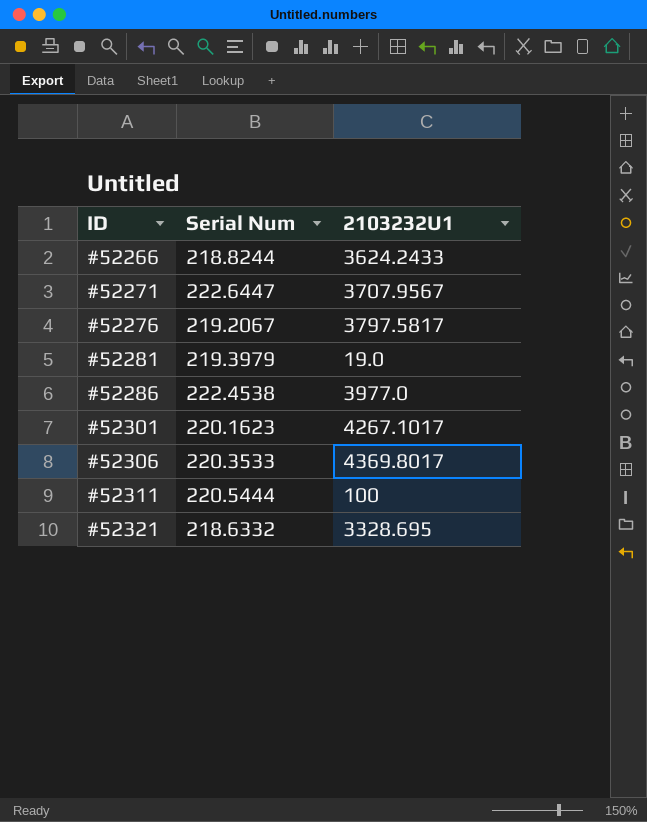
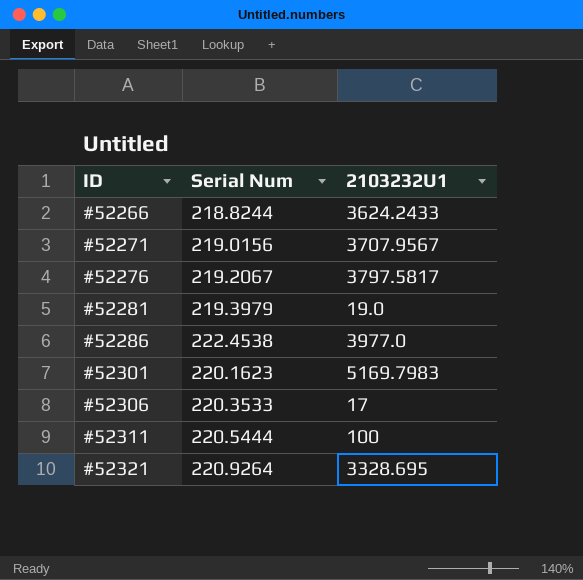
#52271 | Serial Num: 222.6447 -> 219.0156
#52301 | 2103232U1: 4267.1017 -> 5169.7983
#52306 | 2103232U1: 4369.8017 -> 17
#52321 | Serial Num: 218.6332 -> 220.9264

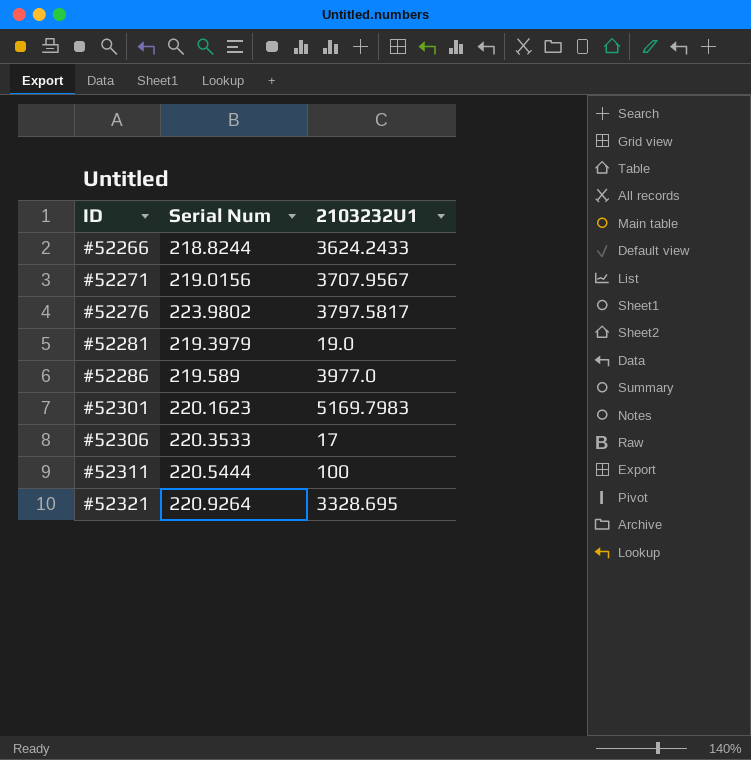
#52276 | Serial Num: 219.2067 -> 223.9802
#52286 | Serial Num: 222.4538 -> 219.589

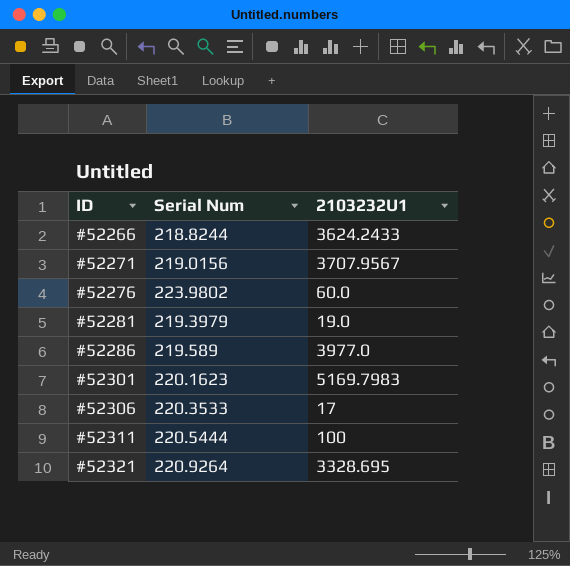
#52276 | 2103232U1: 3797.5817 -> 60.0

